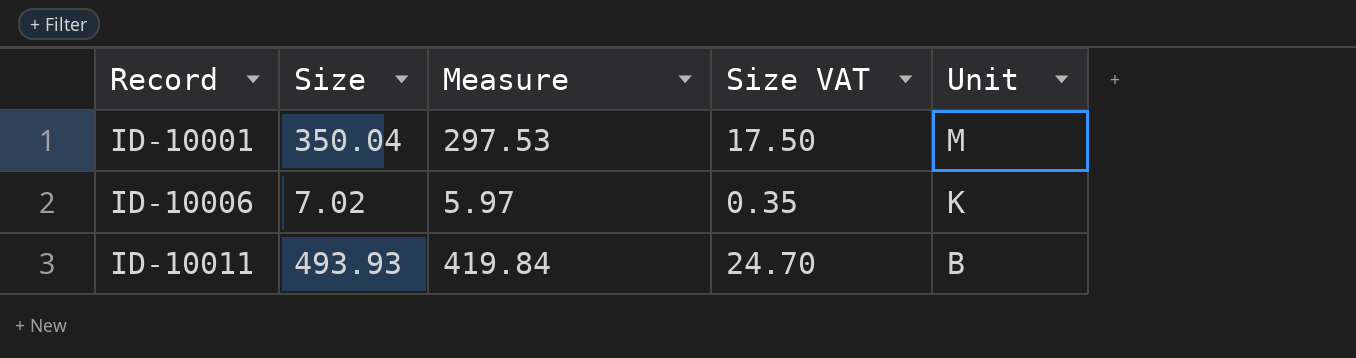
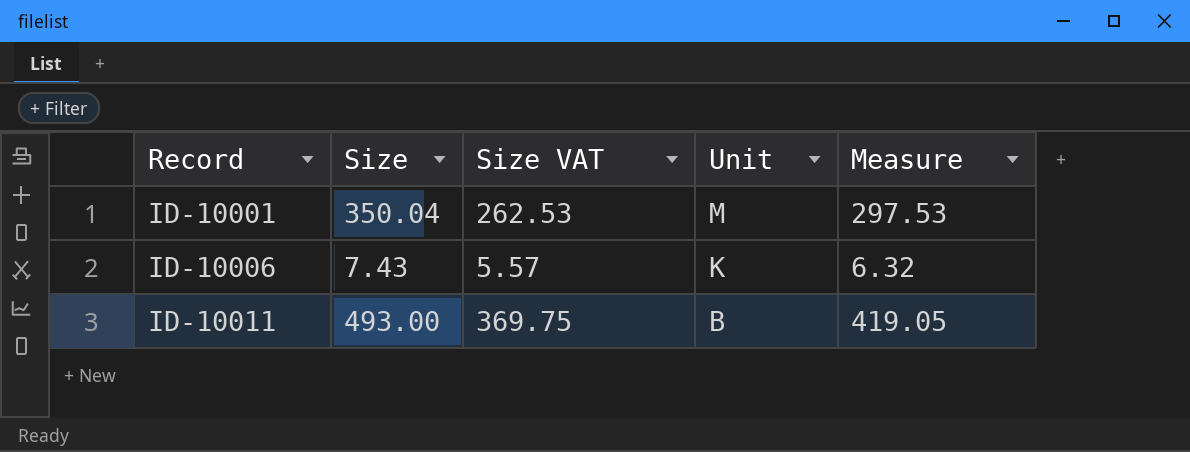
column Size VAT | formula: [Size] * 0.05 -> [Size] * 0.75
column Measure | position: 3 -> 5
ID-10006 | Size: 7.02 -> 7.43
ID-10006 | Measure: 5.97 -> 6.32
ID-10011 | Size: 493.93 -> 493.00
ID-10011 | Measure: 419.84 -> 419.05

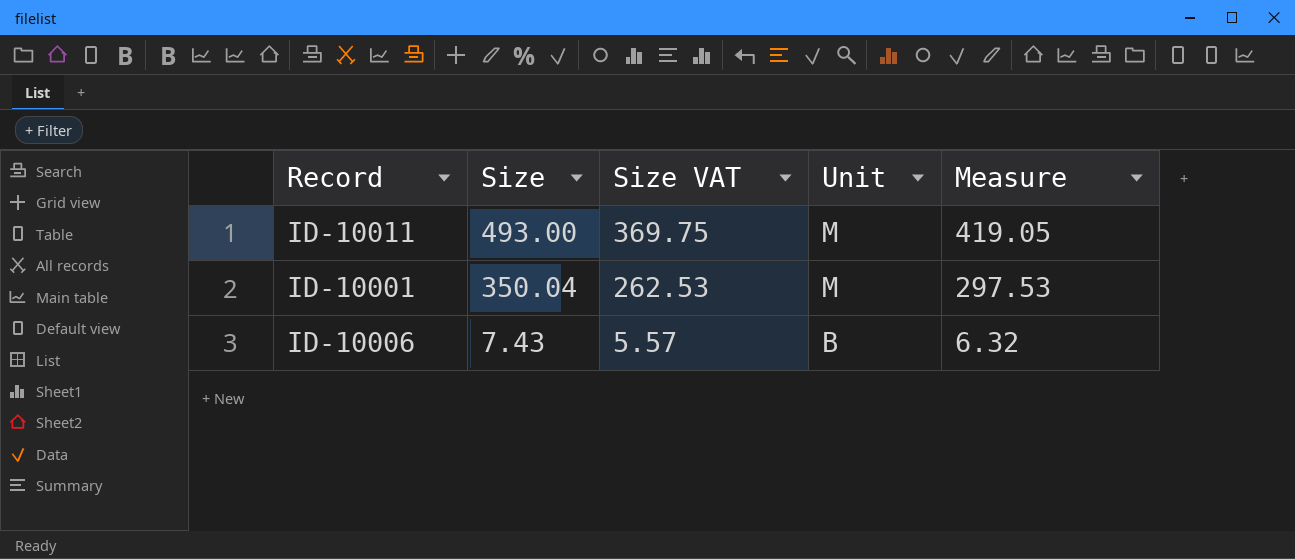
row order: Record ascending -> Size descending
ID-10011 | Unit: B -> M
ID-10006 | Unit: K -> B

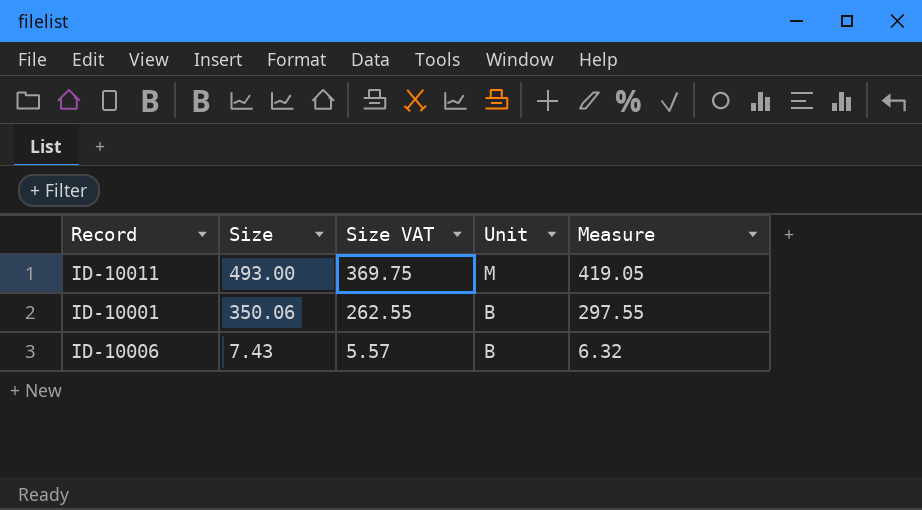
ID-10001 | Size: 350.04 -> 350.06
ID-10001 | Size VAT: 262.53 -> 262.55
ID-10001 | Unit: M -> B
ID-10001 | Measure: 297.53 -> 297.55

